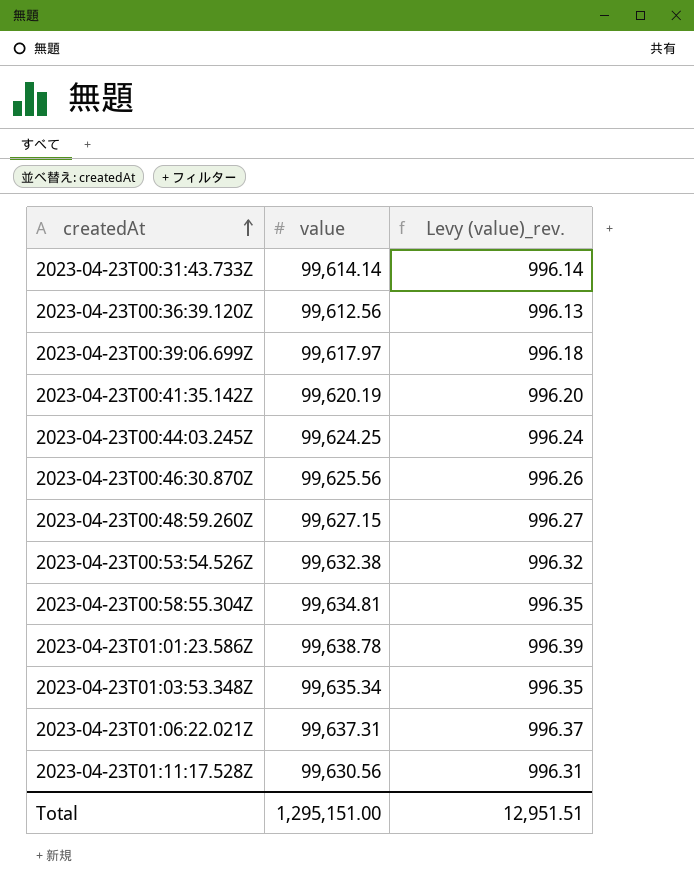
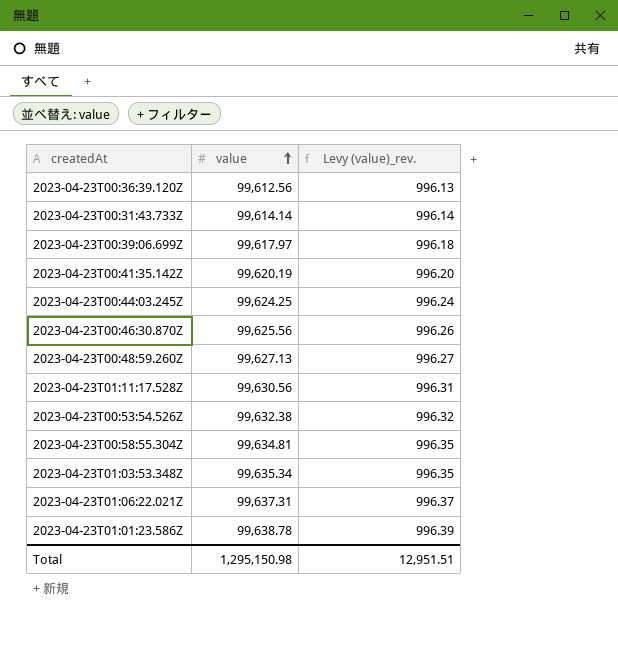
row order: createdAt ascending -> value ascending
2023-04-23T00:48:59.260Z | value: 99,627.15 -> 99,627.13
Total | value: 1,295,151.00 -> 1,295,150.98

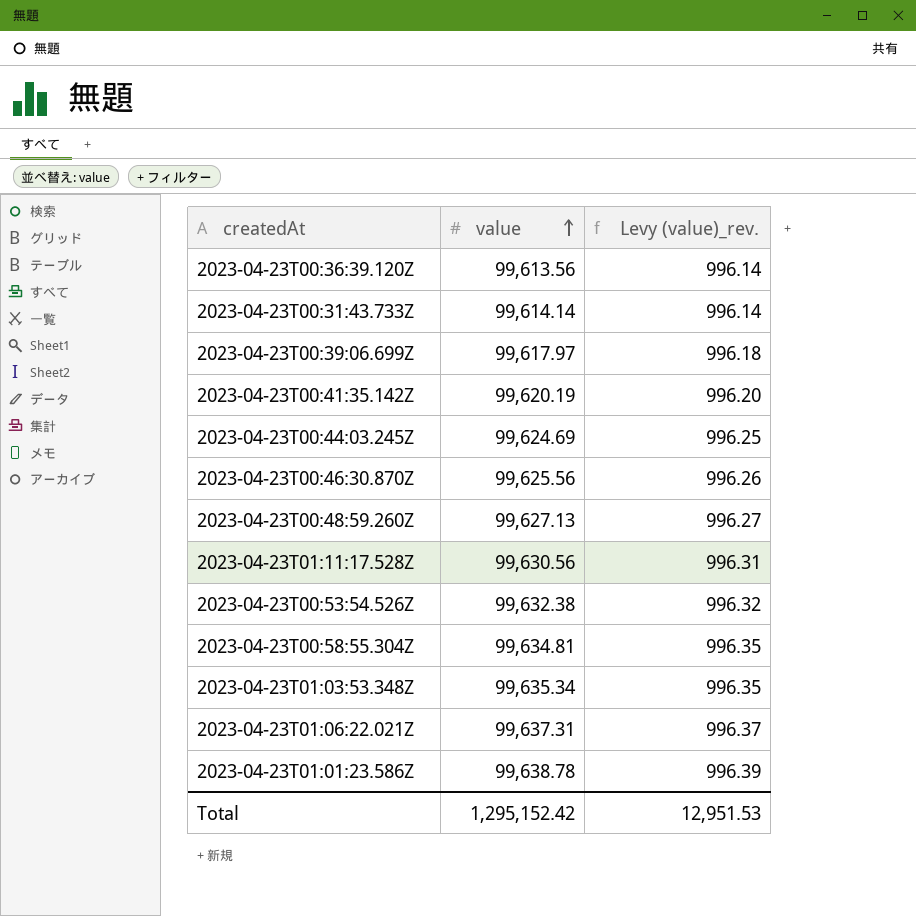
2023-04-23T00:36:39.120Z | value: 99,612.56 -> 99,613.56
2023-04-23T00:36:39.120Z | Levy (value)_rev.: 996.13 -> 996.14
2023-04-23T00:44:03.245Z | value: 99,624.25 -> 99,624.69
2023-04-23T00:44:03.245Z | Levy (value)_rev.: 996.24 -> 996.25
Total | value: 1,295,150.98 -> 1,295,152.42
Total | Levy (value)_rev.: 12,951.51 -> 12,951.53

